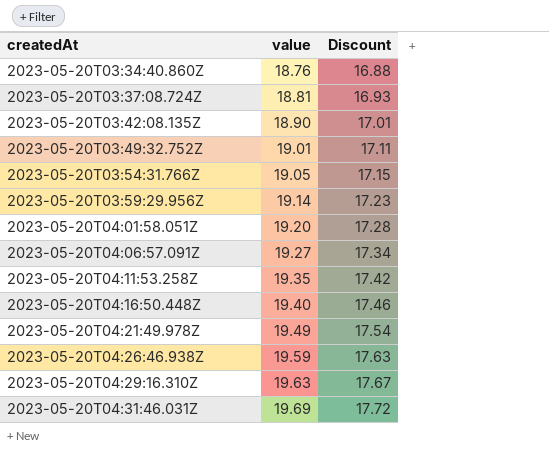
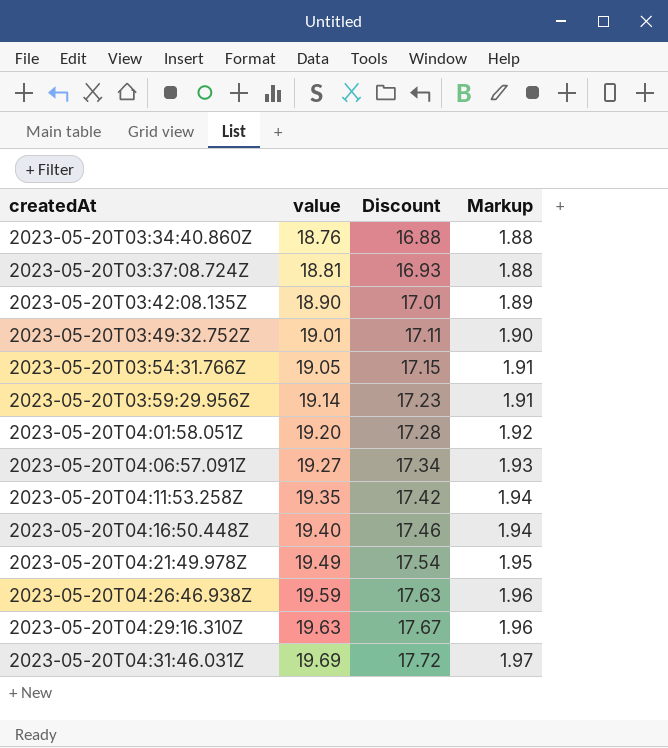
column Markup | formula: none -> [value] * 0.1

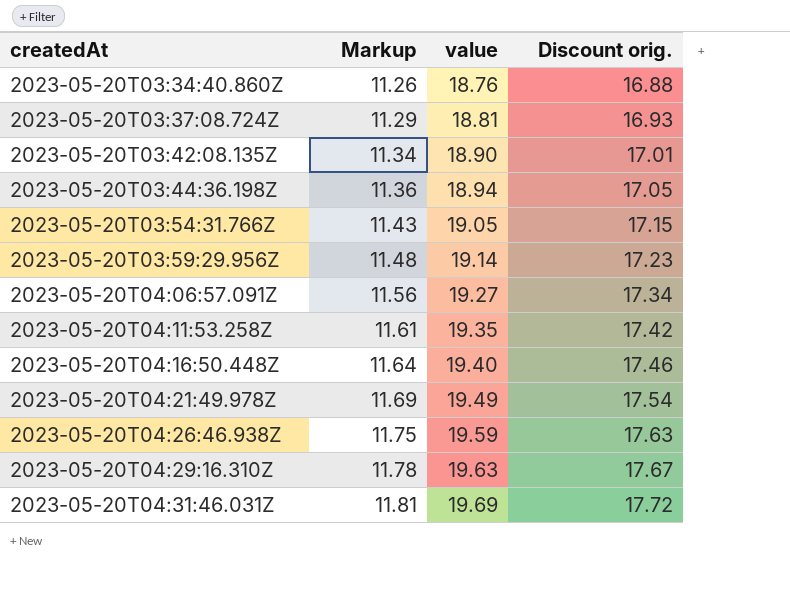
column Markup | formula: [value] * 0.1 -> [value] * 0.6
column Markup | position: 4 -> 2
column name: Discount -> Discount orig.
row 2023-05-20T03:49:32.752Z: 19.01 | 17.11 | 1.90 -> none
row 2023-05-20T04:01:58.051Z: 19.20 | 17.28 | 1.92 -> none
row 2023-05-20T03:44:36.198Z: none -> 11.36 | 18.94 | 17.05

